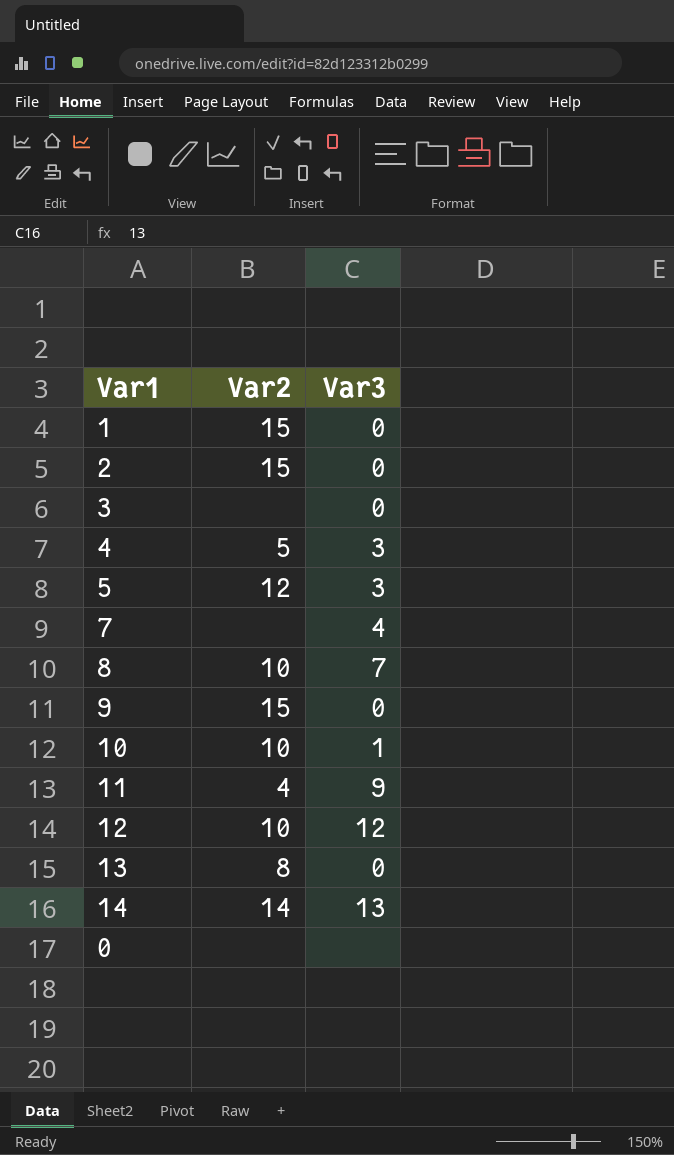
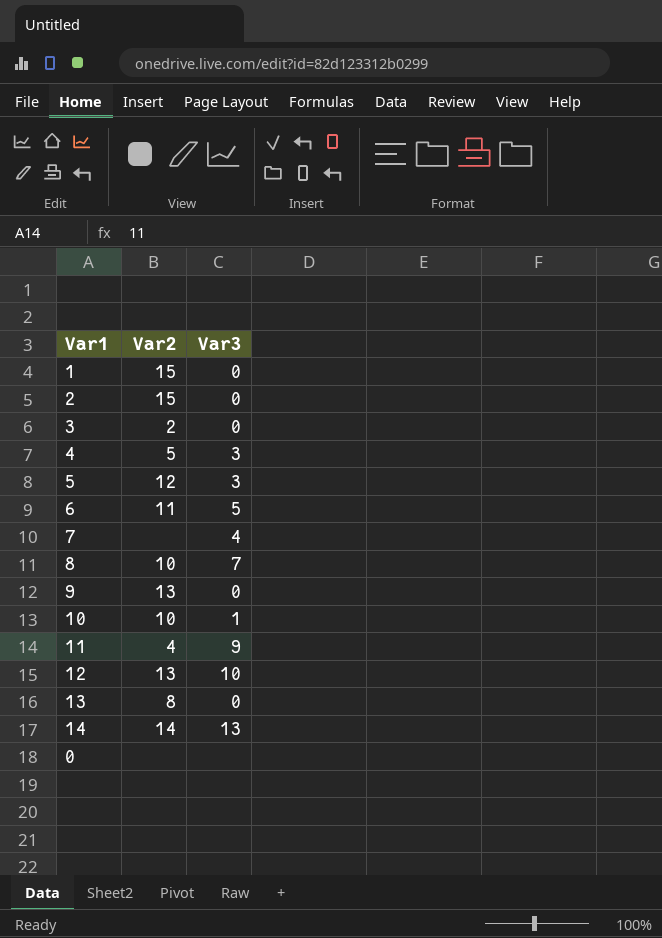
3 | Var2: none -> 2
row 6: none -> 11 | 5
9 | Var2: 15 -> 13
12 | Var2: 10 -> 13
12 | Var3: 12 -> 10

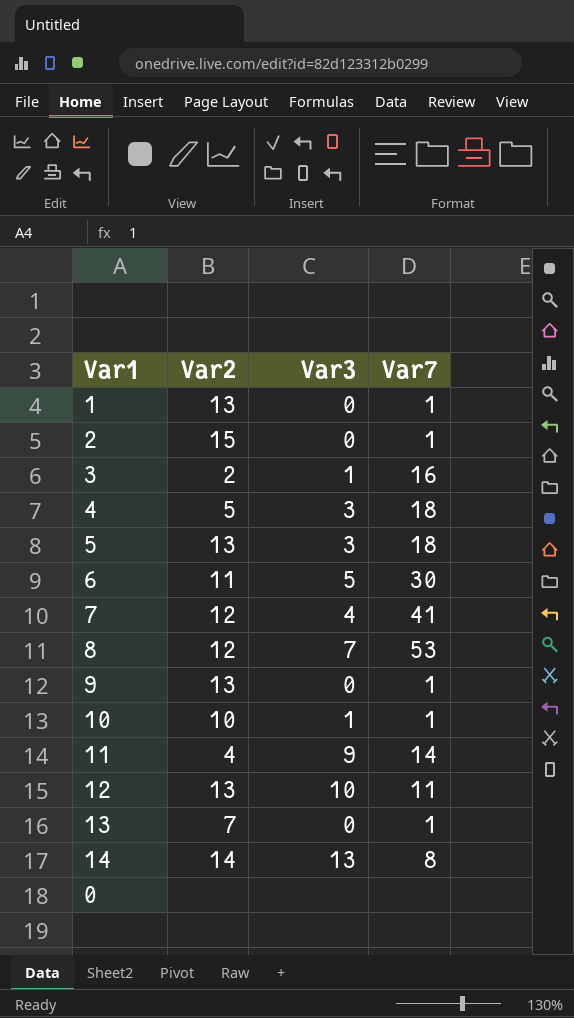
column Var7 | position: none -> 4
1 | Var2: 15 -> 13
3 | Var3: 0 -> 1
5 | Var2: 12 -> 13
7 | Var2: none -> 12
8 | Var2: 10 -> 12
13 | Var2: 8 -> 7

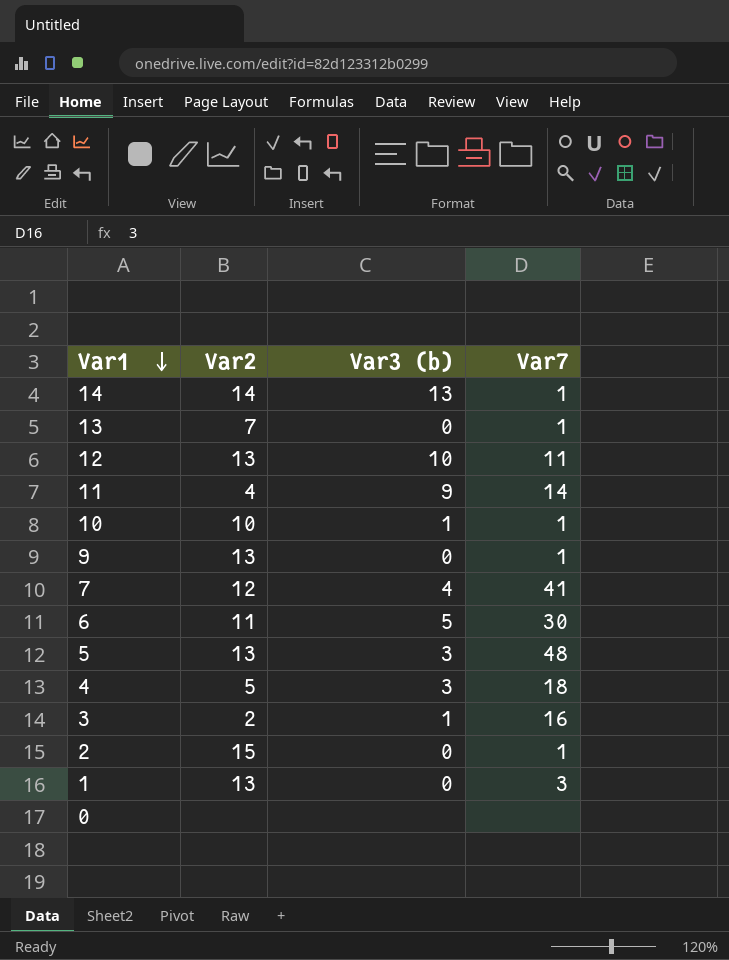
row order: none -> Var1 descending
column name: Var3 -> Var3 (b)
row 8: 12 | 7 | 53 -> none
14 | Var7: 8 -> 1
5 | Var7: 18 -> 48
1 | Var7: 1 -> 3

